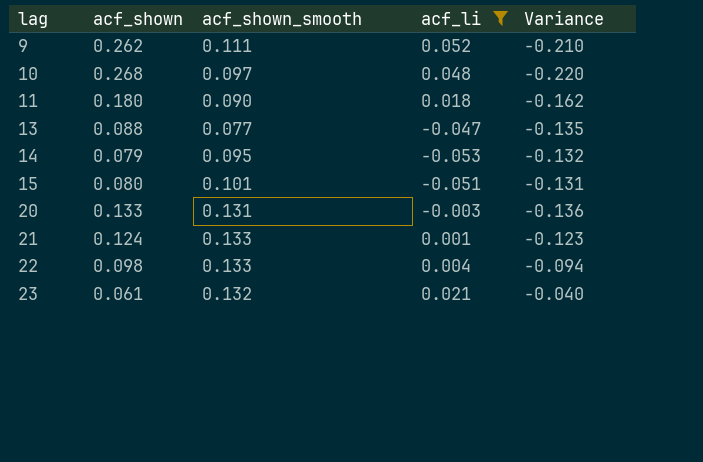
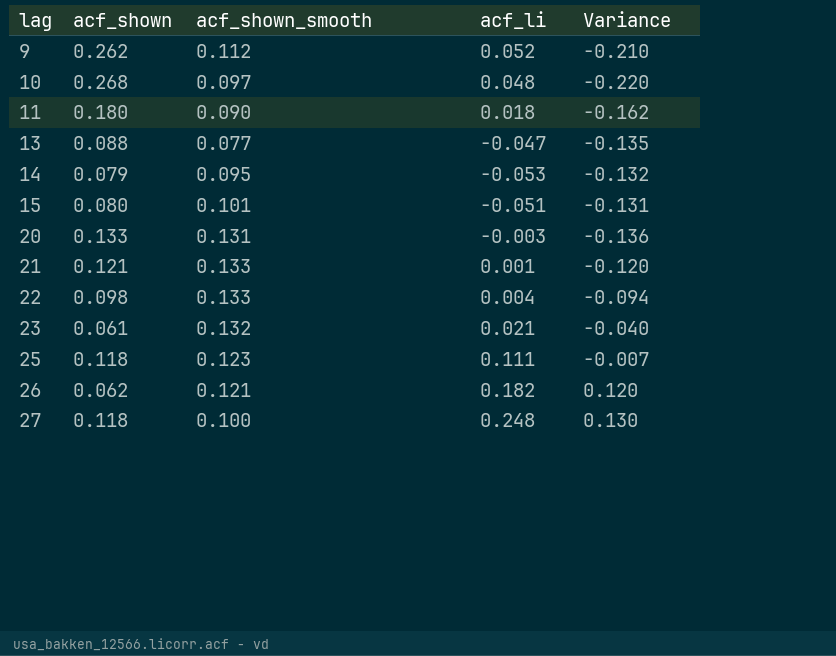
filter: acf_li <= 0.052 -> none
9 | acf_shown_smooth: 0.111 -> 0.112
21 | acf_shown: 0.124 -> 0.121
21 | Variance: -0.123 -> -0.120

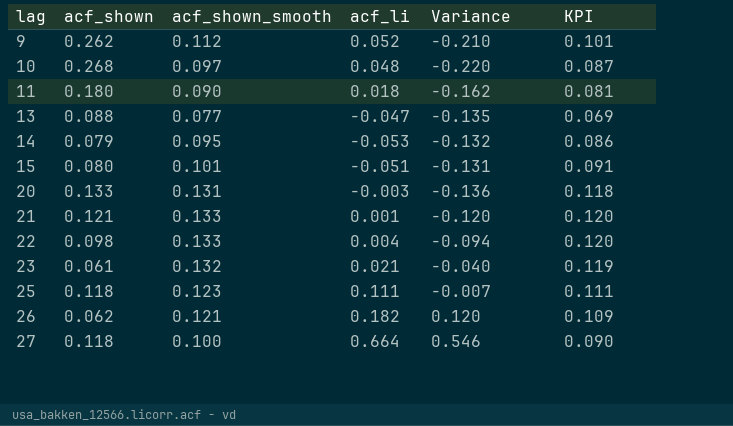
column KPI | formula: none -> [acf_shown_smooth] * 0.9
27 | acf_li: 0.248 -> 0.664
27 | Variance: 0.130 -> 0.546

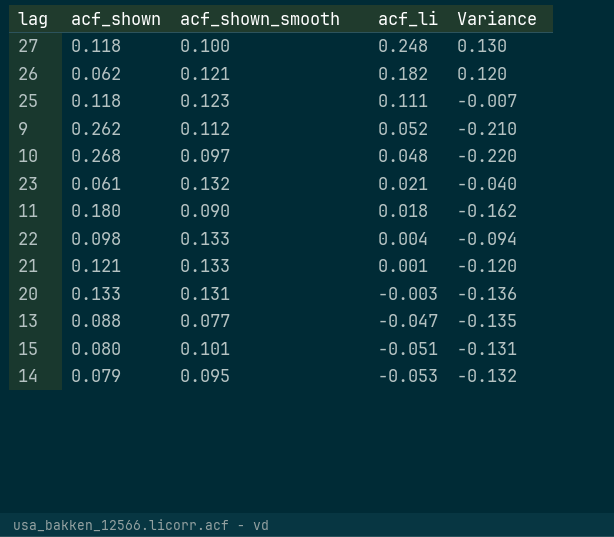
row order: lag ascending -> acf_li descending
column KPI | formula: [acf_shown_smooth] * 0.9 -> none
27 | acf_li: 0.664 -> 0.248
27 | Variance: 0.546 -> 0.130

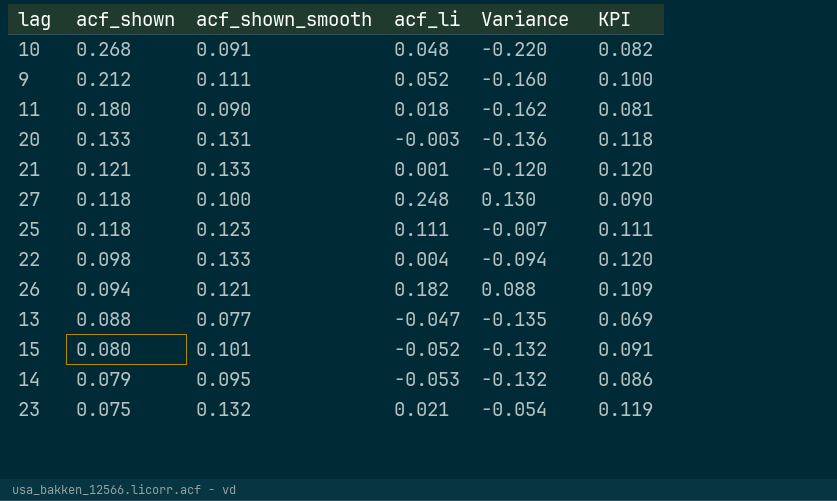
row order: acf_li descending -> acf_shown descending
column KPI | formula: none -> [acf_shown_smooth] * 0.9
10 | acf_shown_smooth: 0.097 -> 0.091
9 | acf_shown: 0.262 -> 0.212
9 | acf_shown_smooth: 0.112 -> 0.111
9 | Variance: -0.210 -> -0.160
26 | acf_shown: 0.062 -> 0.094
26 | Variance: 0.120 -> 0.088
15 | acf_li: -0.051 -> -0.052
15 | Variance: -0.131 -> -0.132
23 | acf_shown: 0.061 -> 0.075
23 | Variance: -0.040 -> -0.054

